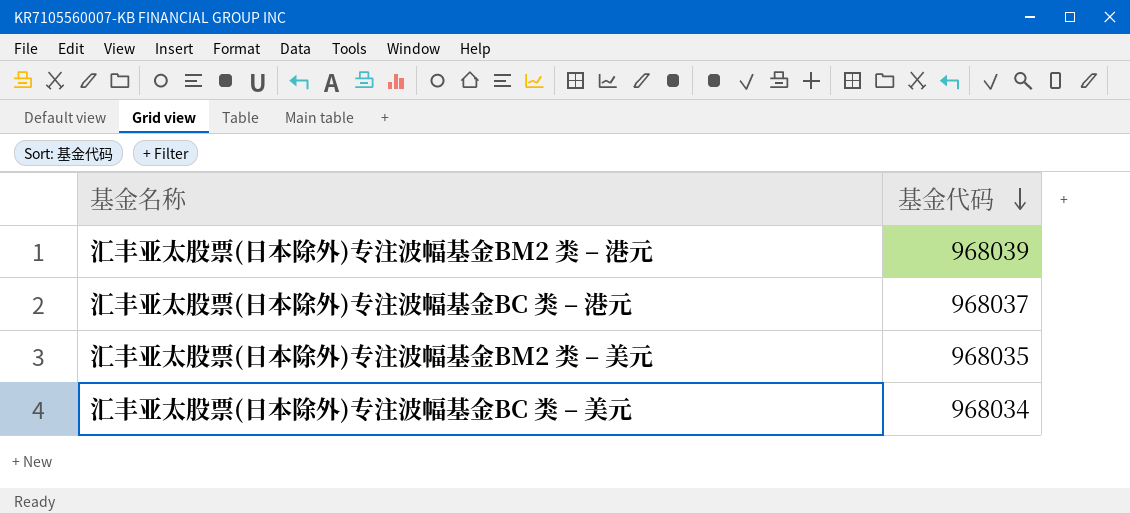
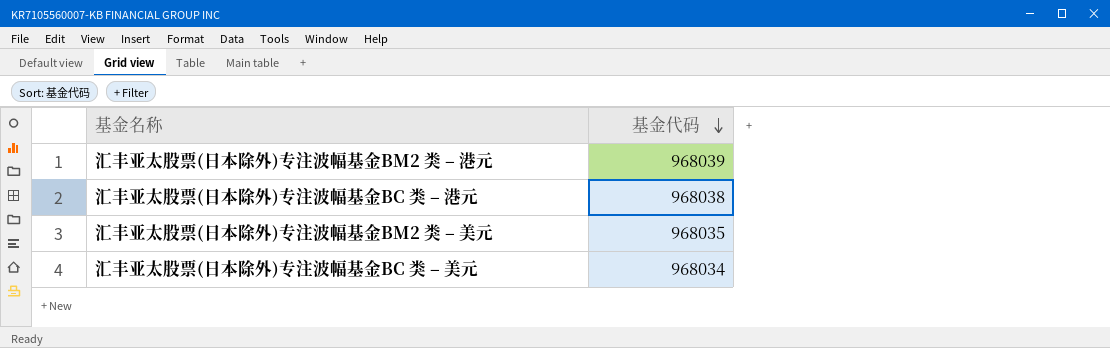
汇丰亚太股票(日本除外)专注波幅基金BC 类 – 港元 | 基金代码: 968037 -> 968038

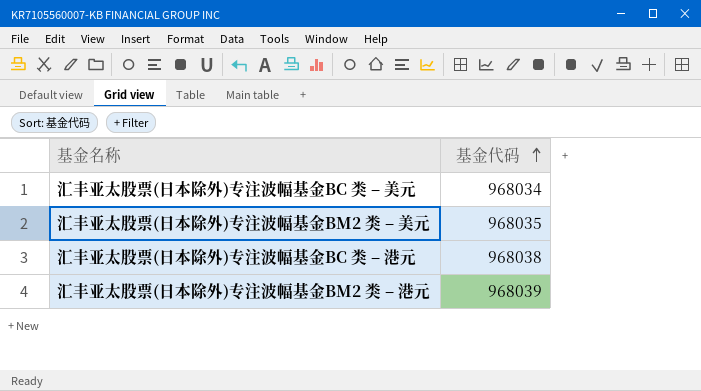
row order: 基金代码 descending -> 基金代码 ascending

